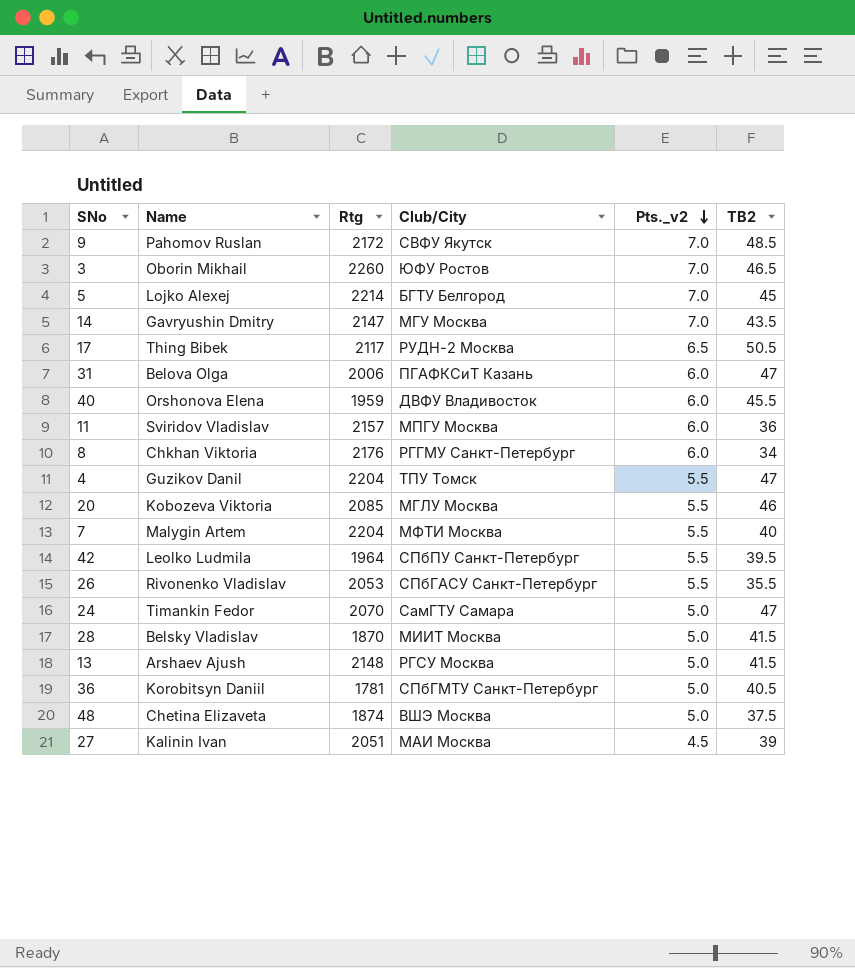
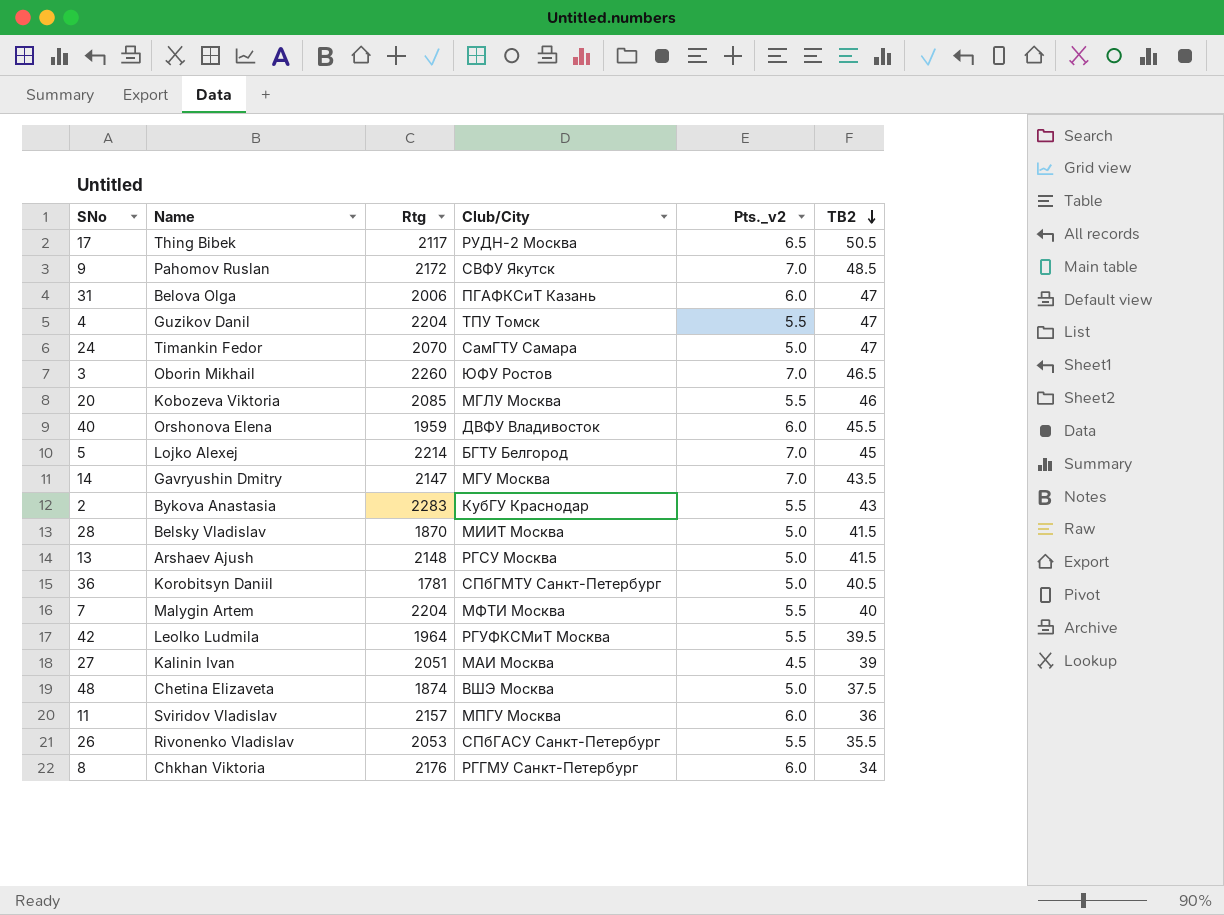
row order: Pts._v2 descending -> TB2 descending
row 2: none -> Bykova Anastasia | 2283 | КубГУ Краснодар | 5.5 | 43
42 | Club/City: СПбПУ Санкт-Петербург -> РГУФКСМиТ Москва

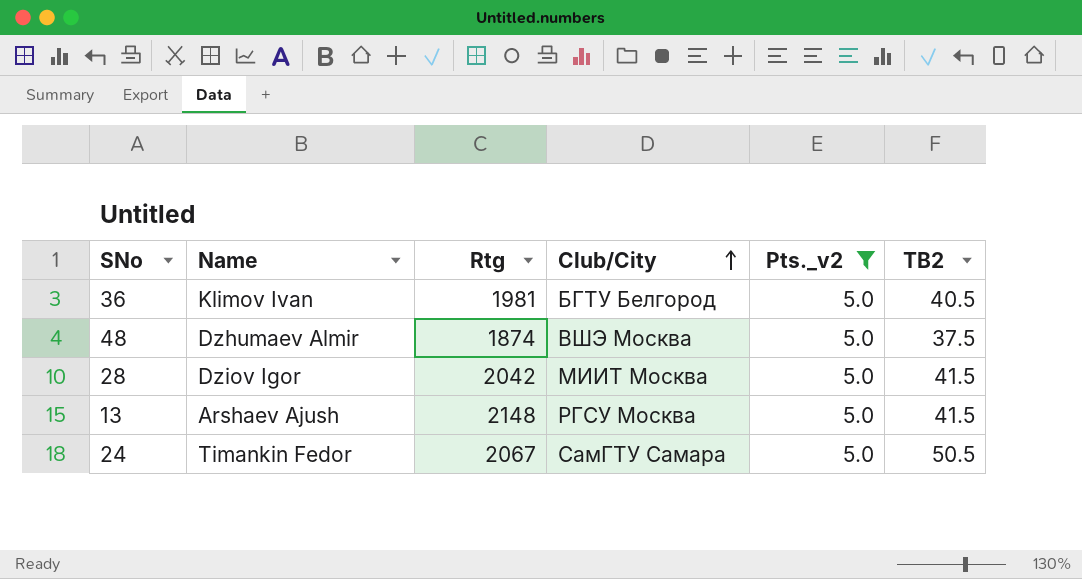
filter: none -> Pts._v2 = 5.0
row order: TB2 descending -> Club/City ascending
36 | Name: Korobitsyn Daniil -> Klimov Ivan
36 | Rtg: 1781 -> 1981
36 | Club/City: СПбГМТУ Санкт-Петербург -> БГТУ Белгород
48 | Name: Chetina Elizaveta -> Dzhumaev Almir
28 | Name: Belsky Vladislav -> Dziov Igor
28 | Rtg: 1870 -> 2042
24 | Rtg: 2070 -> 2067
24 | TB2: 47 -> 50.5

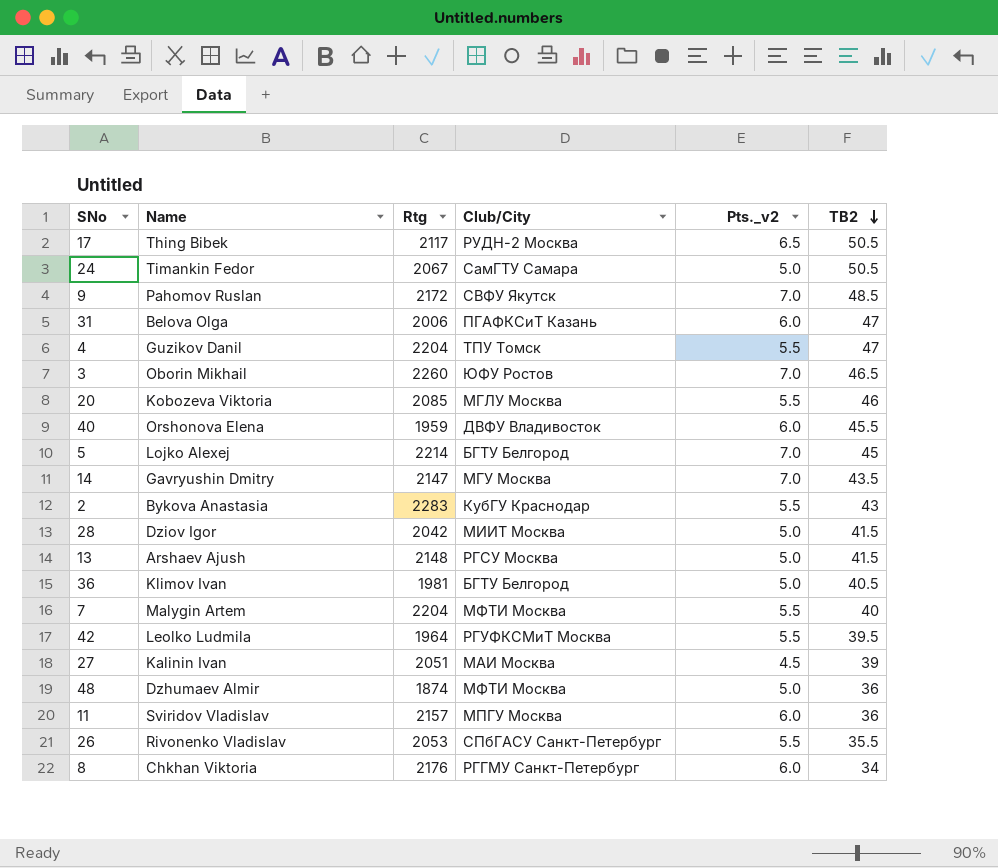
filter: Pts._v2 = 5.0 -> none
row order: Club/City ascending -> TB2 descending
48 | Club/City: ВШЭ Москва -> МФТИ Москва
48 | TB2: 37.5 -> 36

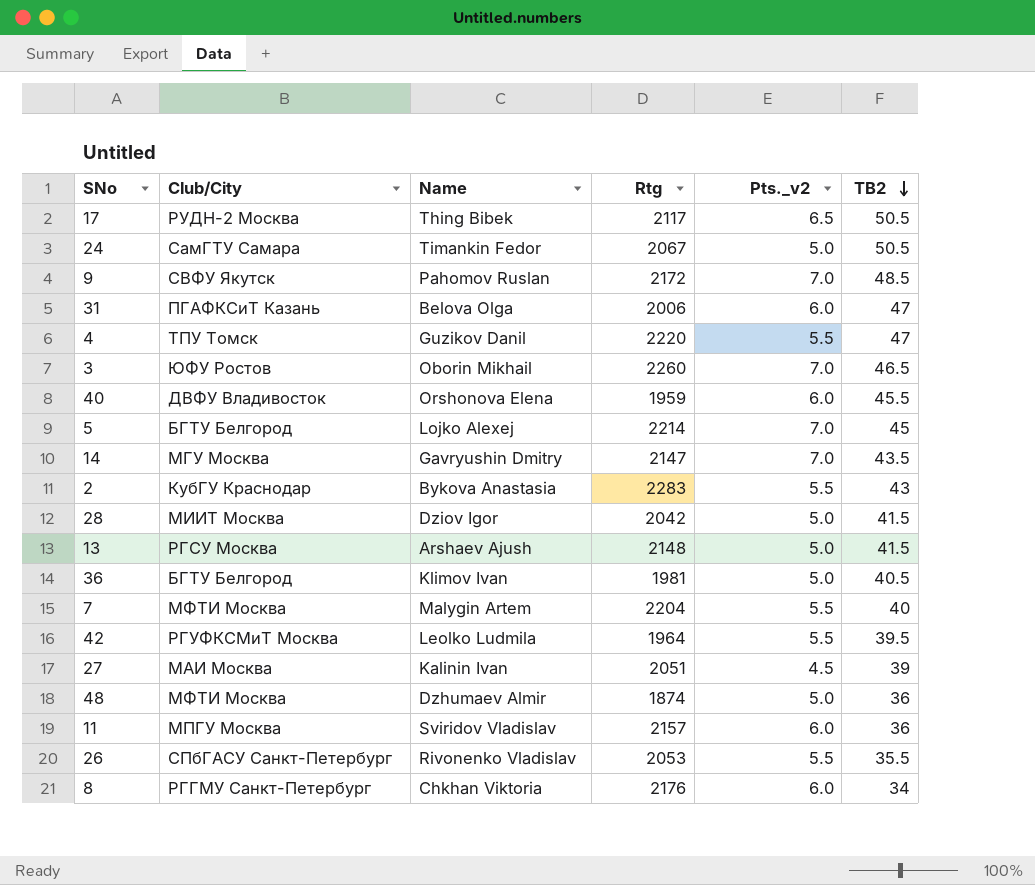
column Club/City | position: 4 -> 2
row 20: Kobozeva Viktoria | 2085 | МГЛУ Москва | 5.5 | 46 -> none
4 | Rtg: 2204 -> 2220

